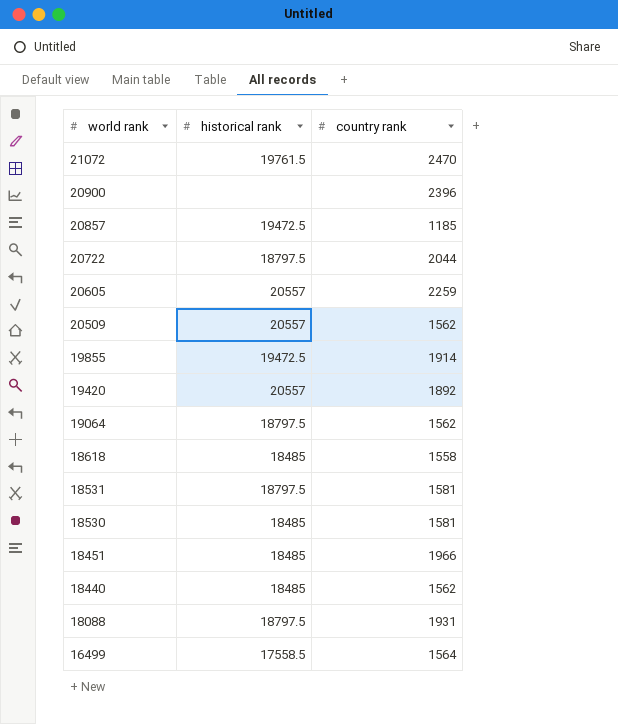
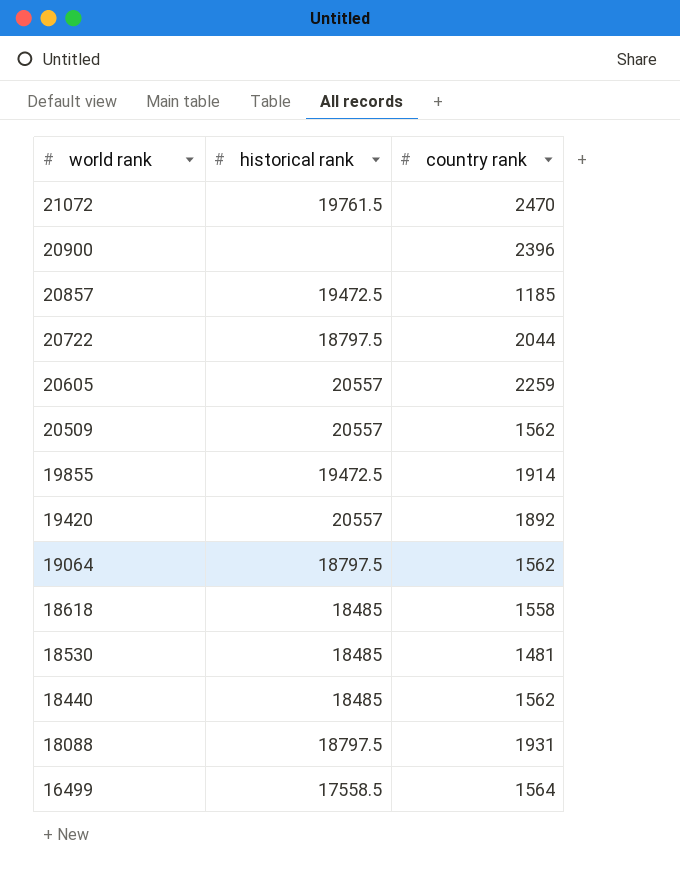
row 18531: 18797.5 | 1581 -> none
row 18451: 18485 | 1966 -> none
18530 | country rank: 1581 -> 1481

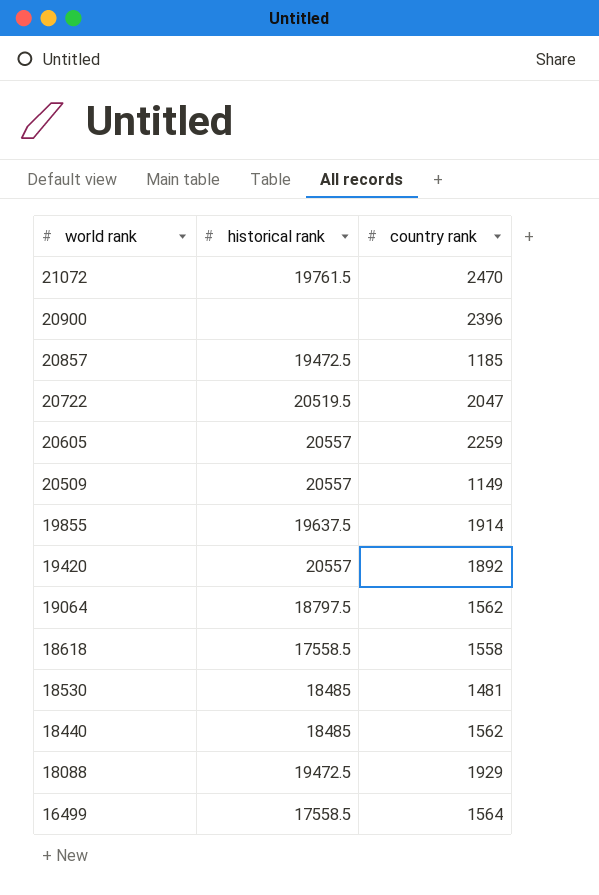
20722 | historical rank: 18797.5 -> 20519.5
20722 | country rank: 2044 -> 2047
20509 | country rank: 1562 -> 1149
19855 | historical rank: 19472.5 -> 19637.5
18618 | historical rank: 18485 -> 17558.5
18088 | historical rank: 18797.5 -> 19472.5
18088 | country rank: 1931 -> 1929

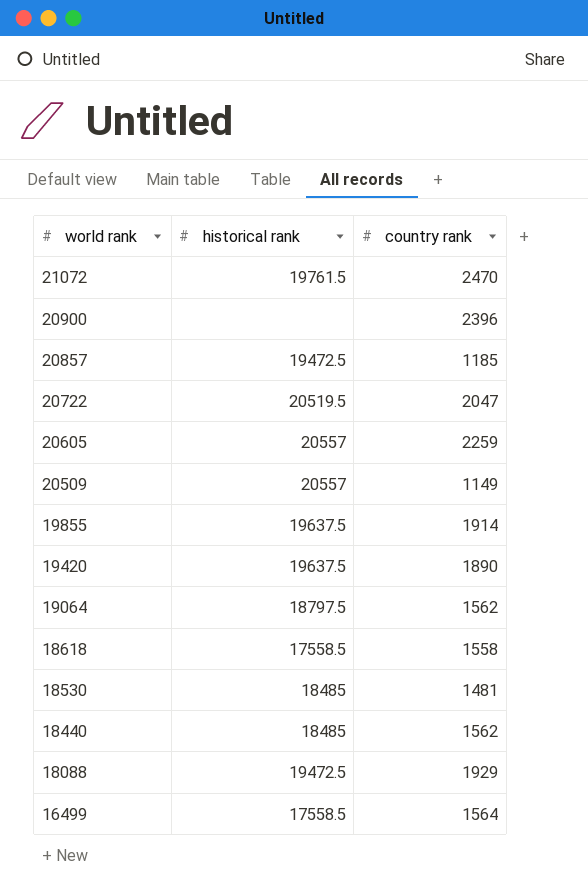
19420 | historical rank: 20557 -> 19637.5
19420 | country rank: 1892 -> 1890

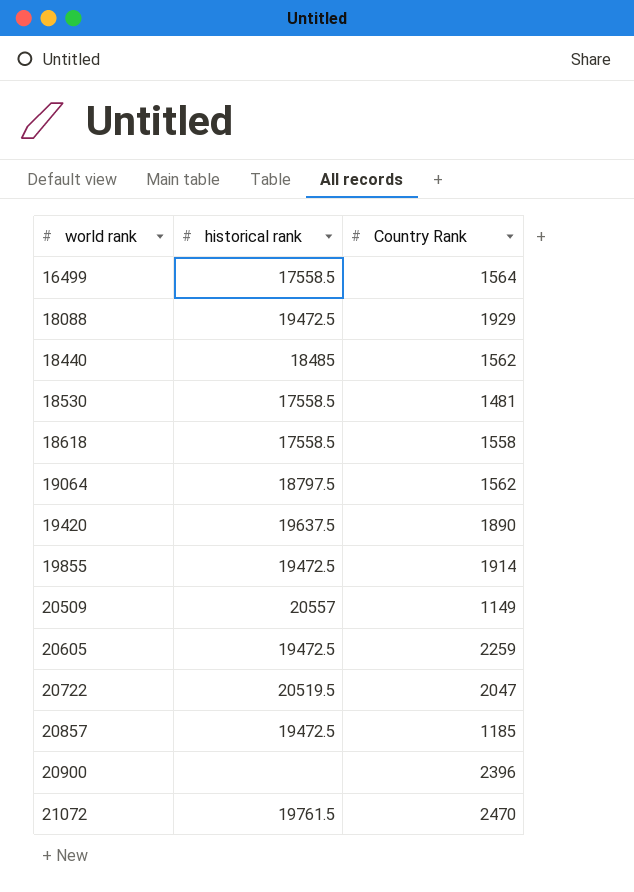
row order: world rank descending -> world rank ascending
column name: country rank -> Country Rank
18530 | historical rank: 18485 -> 17558.5
19855 | historical rank: 19637.5 -> 19472.5
20605 | historical rank: 20557 -> 19472.5

